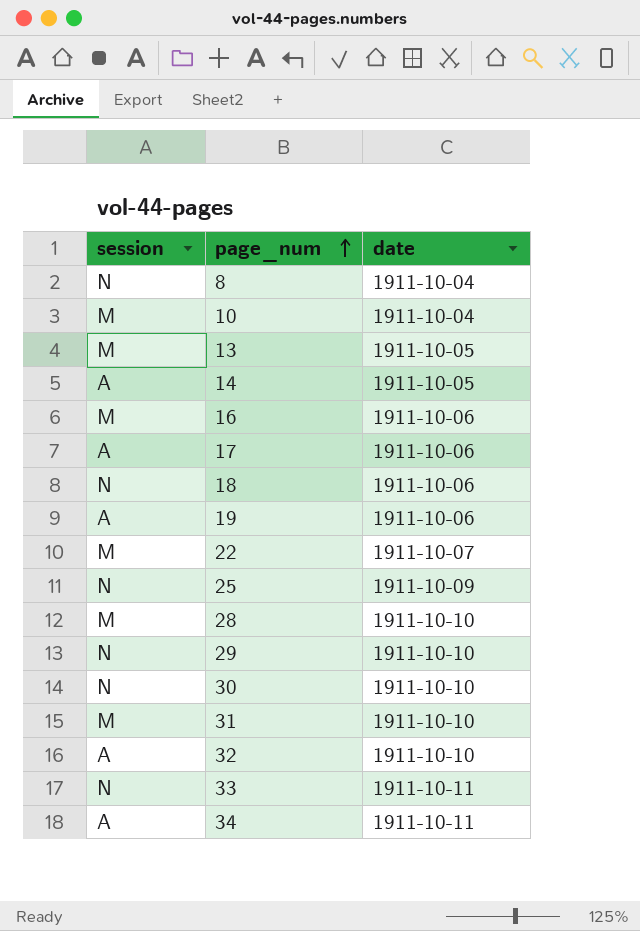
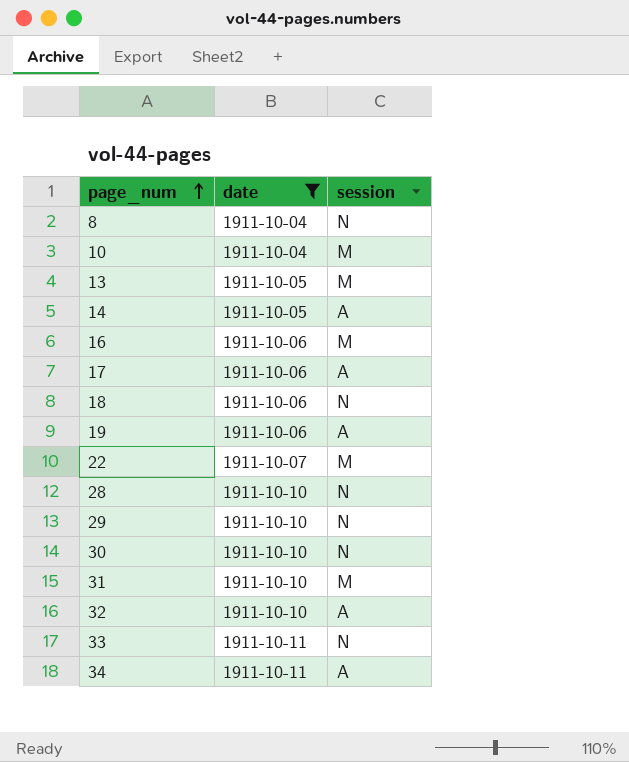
filter: none -> date != 1911-10-09
column session | position: 1 -> 3
28 | session: M -> N

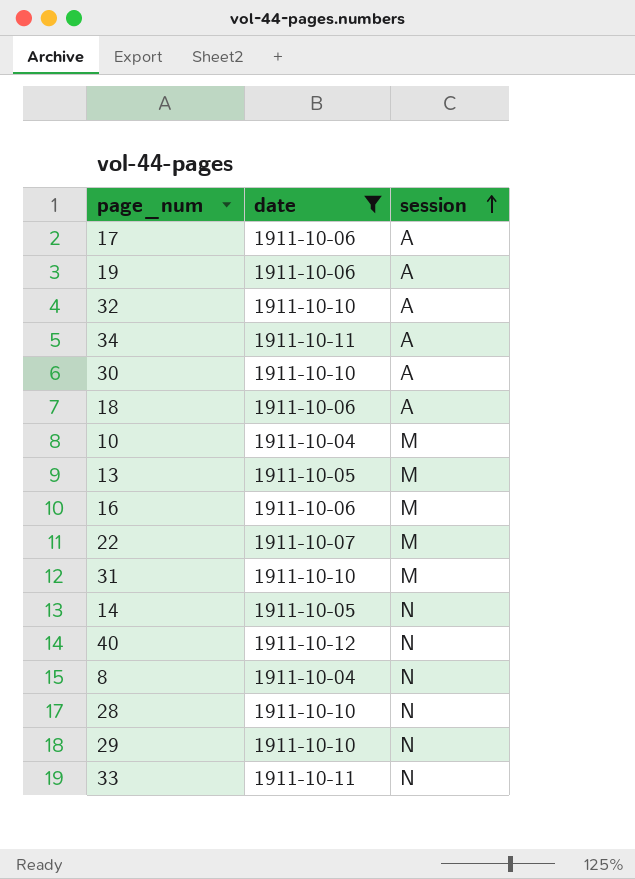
row order: page_num ascending -> session ascending
30 | session: N -> A
18 | session: N -> A
14 | session: A -> N
row 40: none -> 1911-10-12 | N

